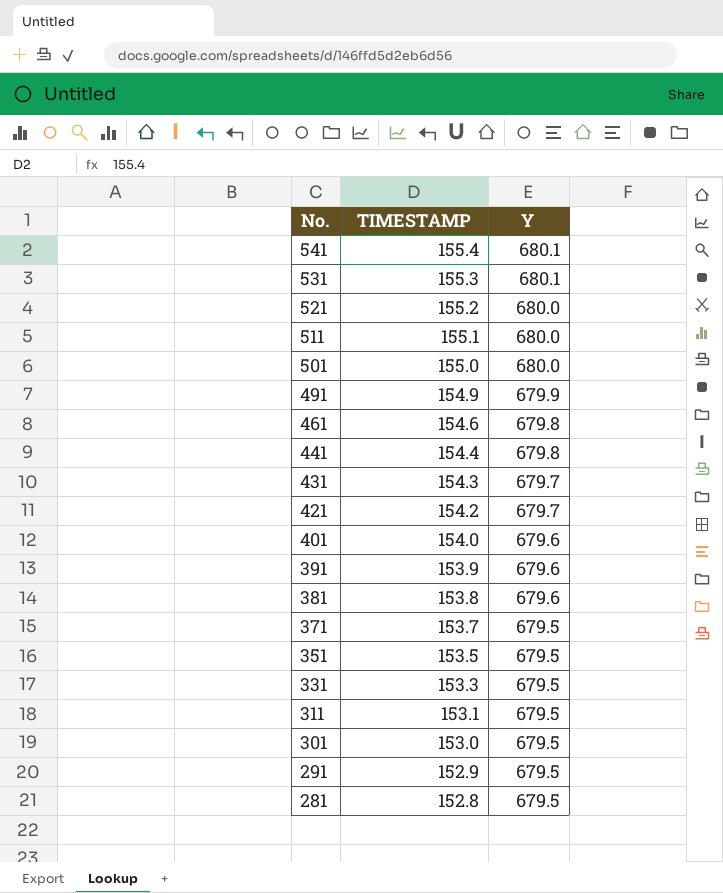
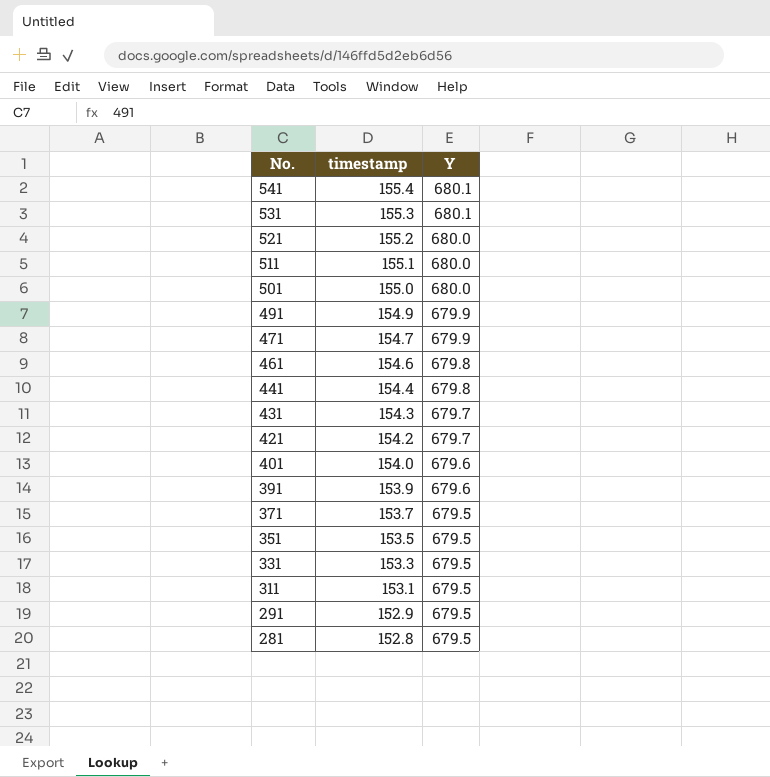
column name: TIMESTAMP -> timestamp
row 381: 153.8 | 679.6 -> none
row 301: 153.0 | 679.5 -> none
row 471: none -> 154.7 | 679.9

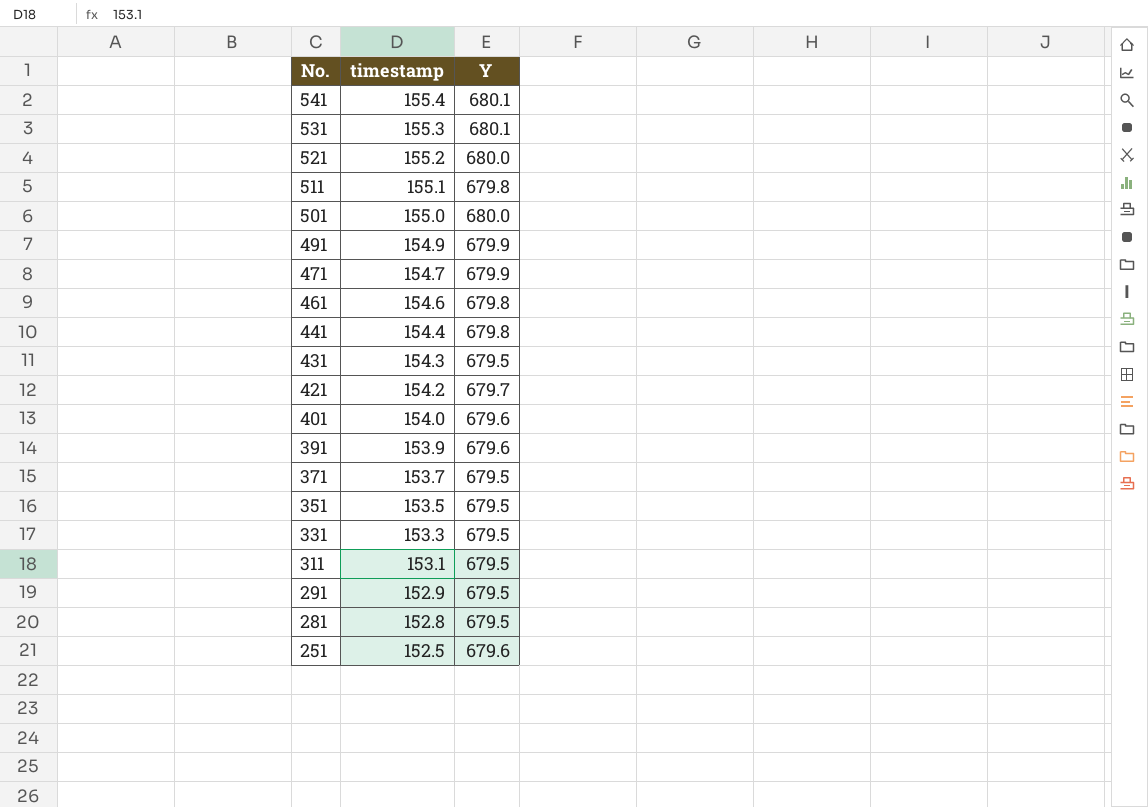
511 | Y: 680.0 -> 679.8
431 | Y: 679.7 -> 679.5
row 251: none -> 152.5 | 679.6

